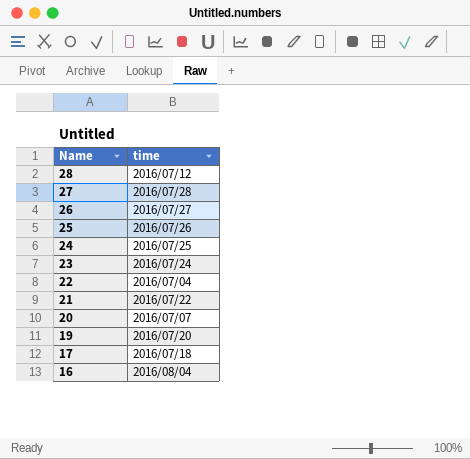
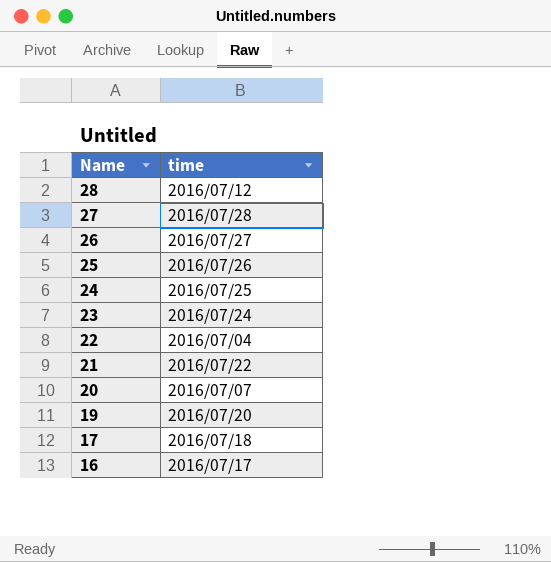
16 | time: 2016/08/04 -> 2016/07/17

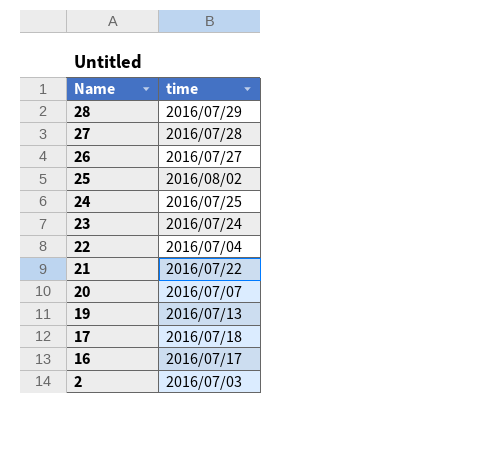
28 | time: 2016/07/12 -> 2016/07/29
25 | time: 2016/07/26 -> 2016/08/02
19 | time: 2016/07/20 -> 2016/07/13
row 2: none -> 2016/07/03

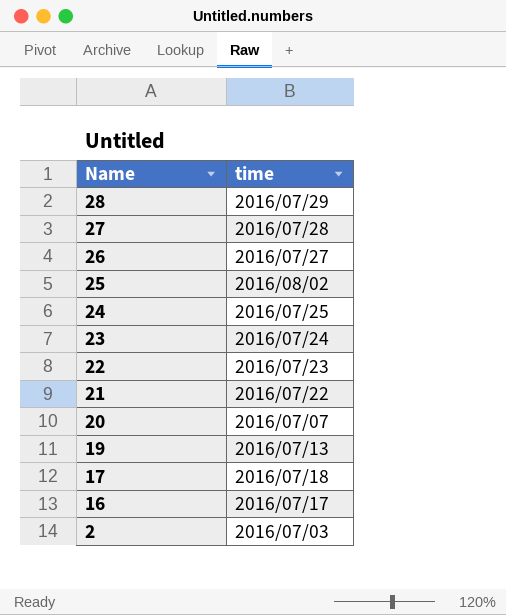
22 | time: 2016/07/04 -> 2016/07/23

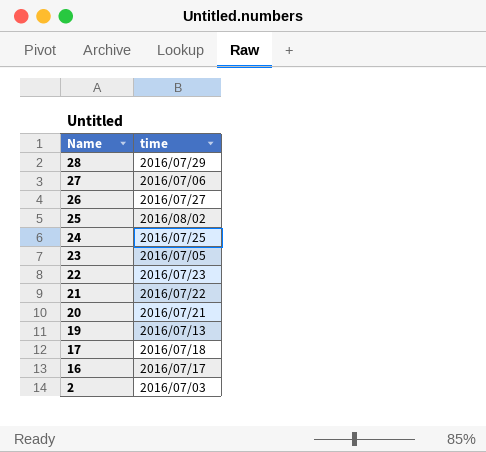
27 | time: 2016/07/28 -> 2016/07/06
23 | time: 2016/07/24 -> 2016/07/05
20 | time: 2016/07/07 -> 2016/07/21

